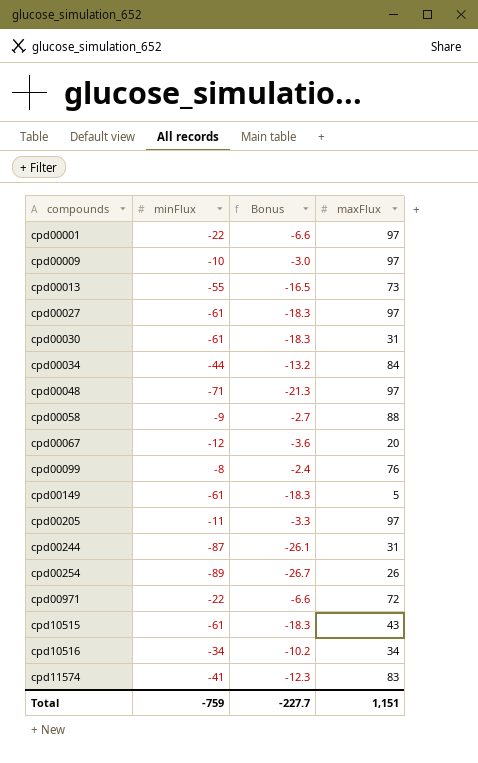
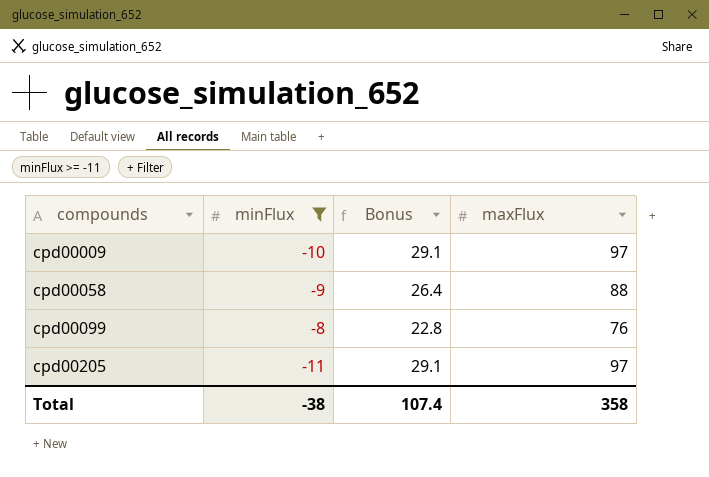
filter: none -> minFlux >= -11
column Bonus | formula: [minFlux] * 0.3 -> [maxFlux] * 0.3
Total | minFlux: -759 -> -38
Total | Bonus: -227.7 -> 107.4
Total | maxFlux: 1,151 -> 358

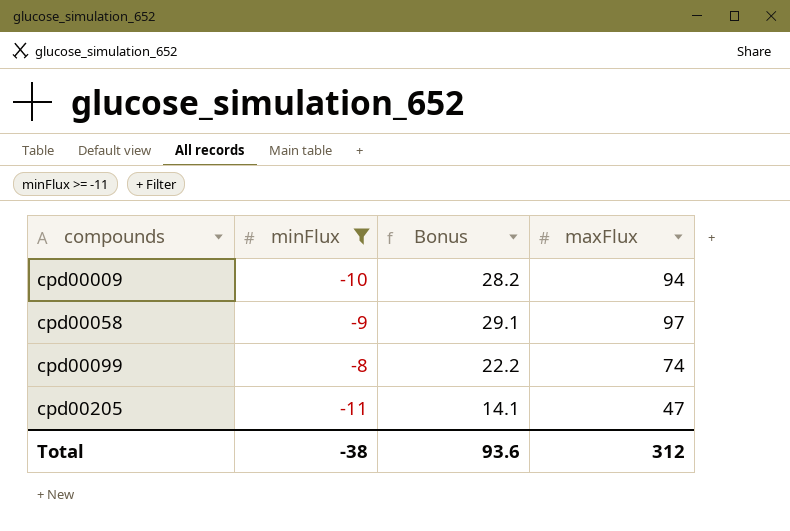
cpd00009 | Bonus: 29.1 -> 28.2
cpd00009 | maxFlux: 97 -> 94
cpd00058 | Bonus: 26.4 -> 29.1
cpd00058 | maxFlux: 88 -> 97
cpd00099 | Bonus: 22.8 -> 22.2
cpd00099 | maxFlux: 76 -> 74
cpd00205 | Bonus: 29.1 -> 14.1
cpd00205 | maxFlux: 97 -> 47
Total | Bonus: 107.4 -> 93.6
Total | maxFlux: 358 -> 312

